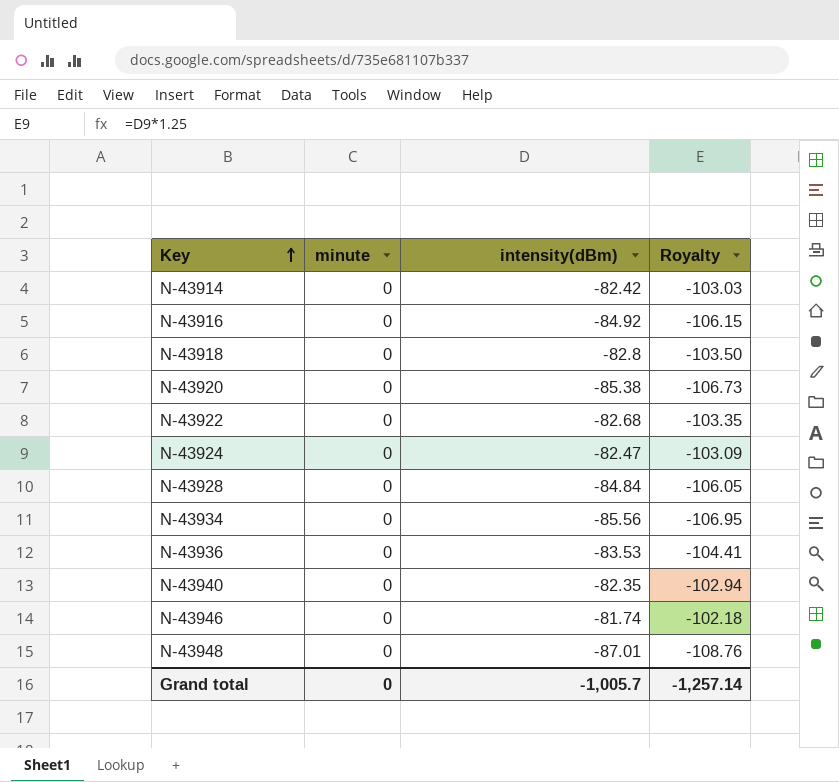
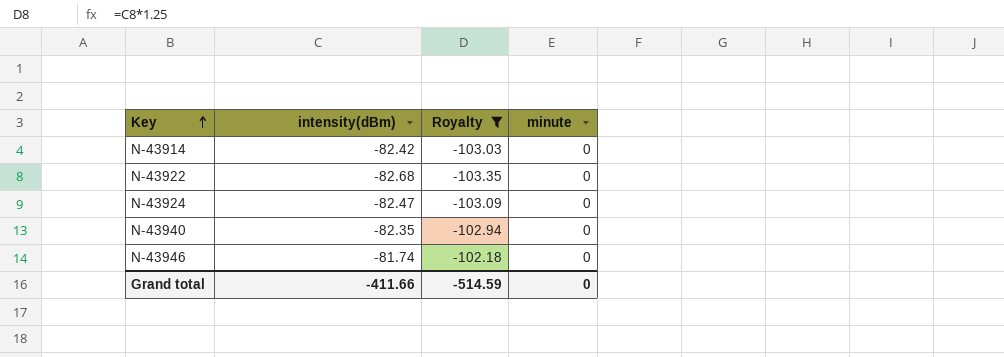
filter: none -> Royalty >= -103.35
column minute | position: 2 -> 4
Grand total | intensity(dBm): -1,005.7 -> -411.66
Grand total | Royalty: -1,257.14 -> -514.59

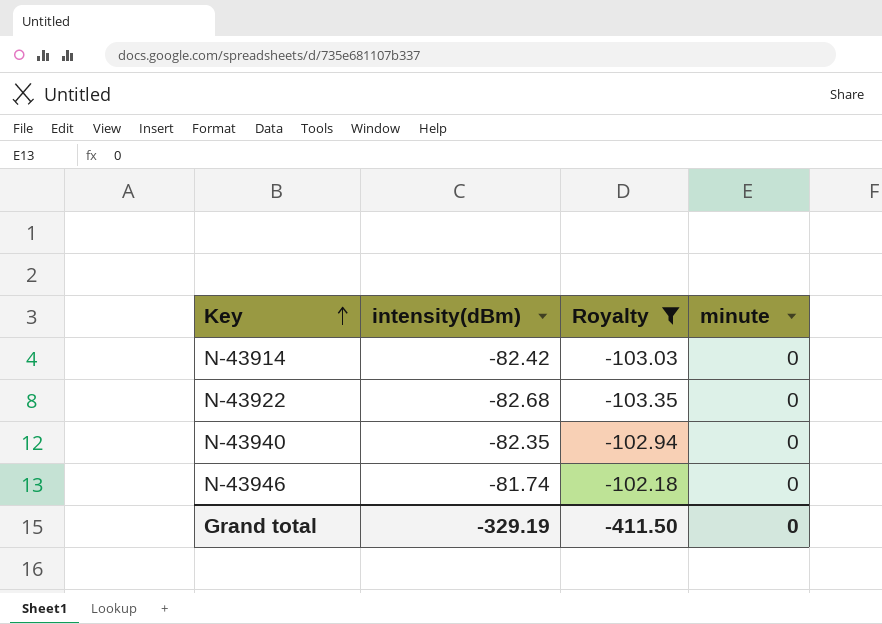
row N-43924: -82.47 | -103.09 | 0 -> none
Grand total | intensity(dBm): -411.66 -> -329.19
Grand total | Royalty: -514.59 -> -411.50

